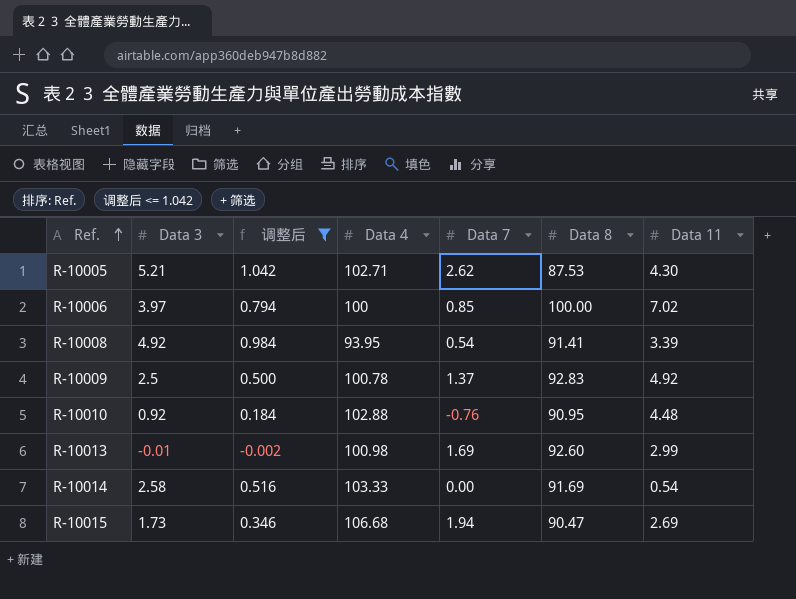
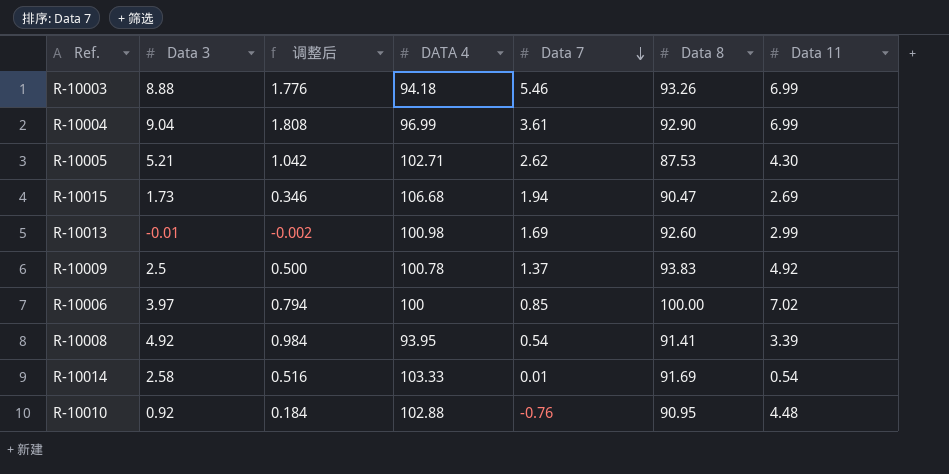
filter: 调整后 <= 1.042 -> none
row order: Ref. ascending -> Data 7 descending
column name: Data 4 -> DATA 4
R-10009 | Data 8: 92.83 -> 93.83
R-10014 | Data 7: 0.00 -> 0.01

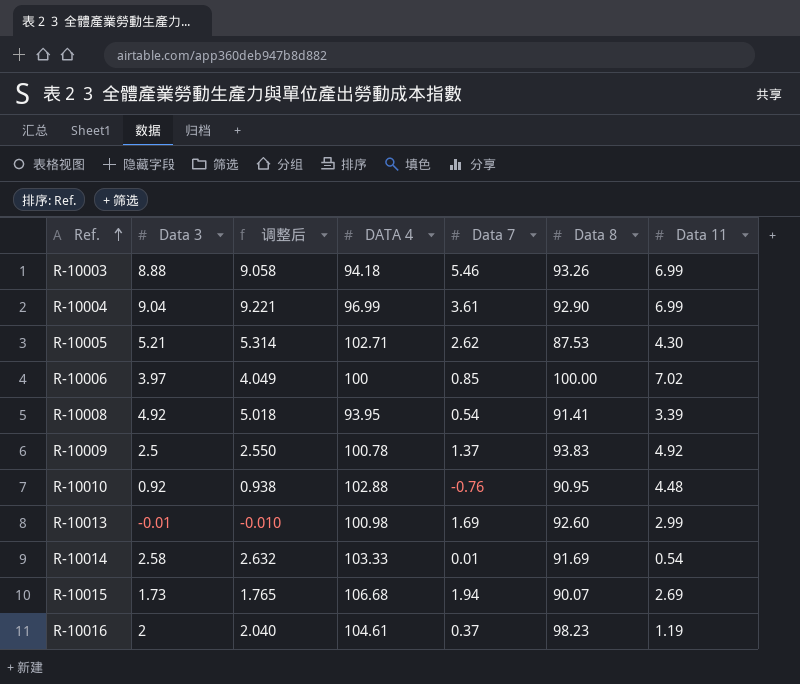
row order: Data 7 descending -> Ref. ascending
column 调整后 | formula: [Data 3] * 0.2 -> [Data 3] * 1.02
R-10015 | Data 8: 90.47 -> 90.07
row R-10016: none -> 2 | 2.040 | 104.61 | 0.37 | 98.23 | 1.19

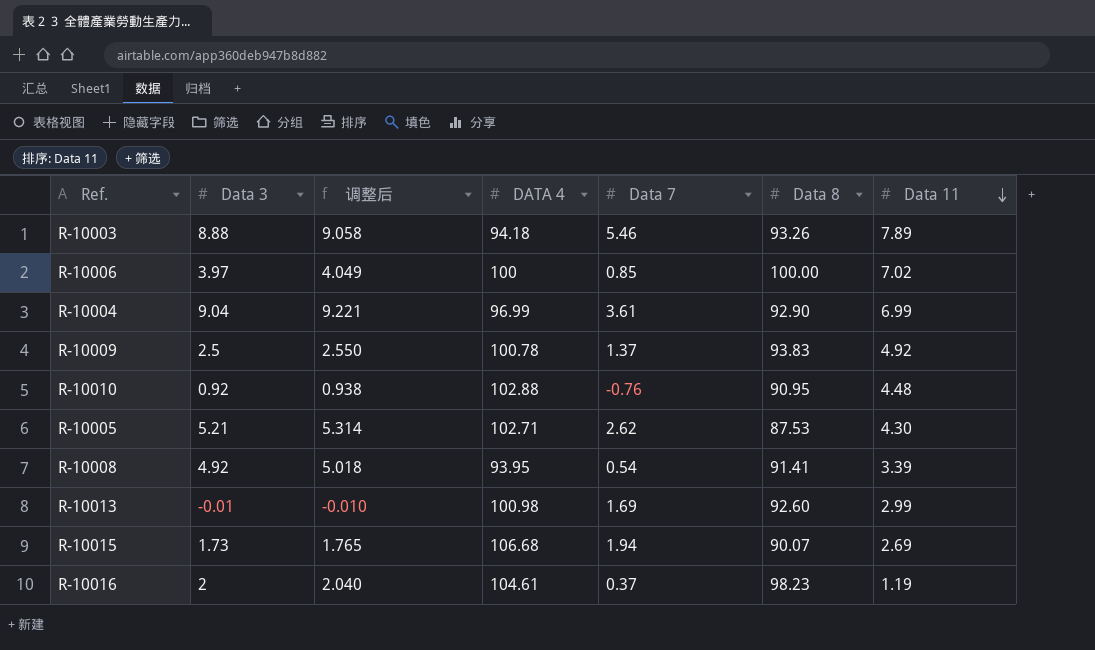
row order: Ref. ascending -> Data 11 descending
row R-10014: 2.58 | 2.632 | 103.33 | 0.01 | 91.69 | 0.54 -> none
R-10003 | Data 11: 6.99 -> 7.89

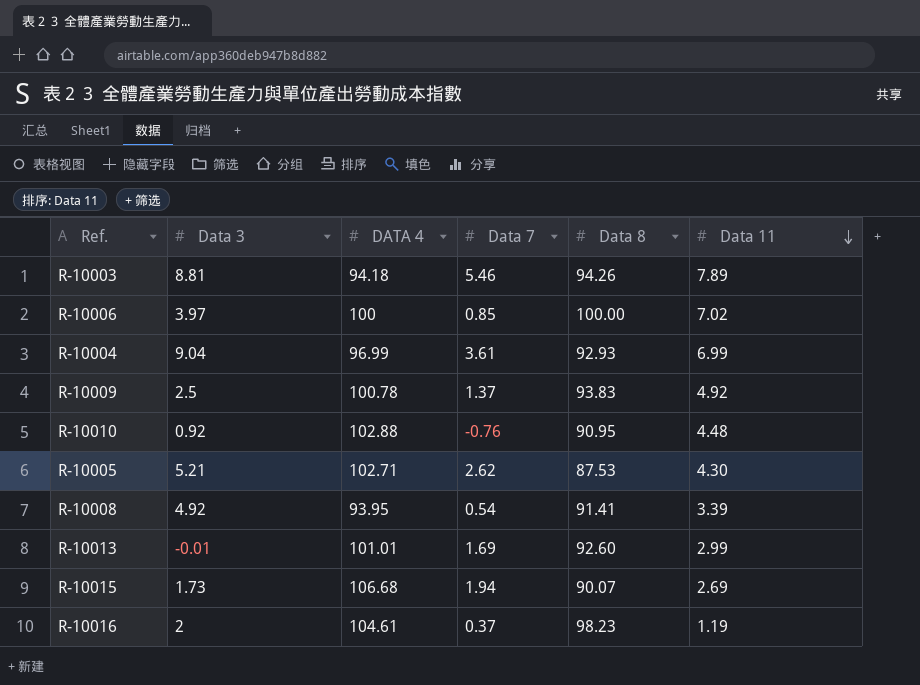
column 调整后 | formula: [Data 3] * 1.02 -> none
R-10003 | Data 3: 8.88 -> 8.81
R-10003 | Data 8: 93.26 -> 94.26
R-10004 | Data 8: 92.90 -> 92.93
R-10013 | DATA 4: 100.98 -> 101.01

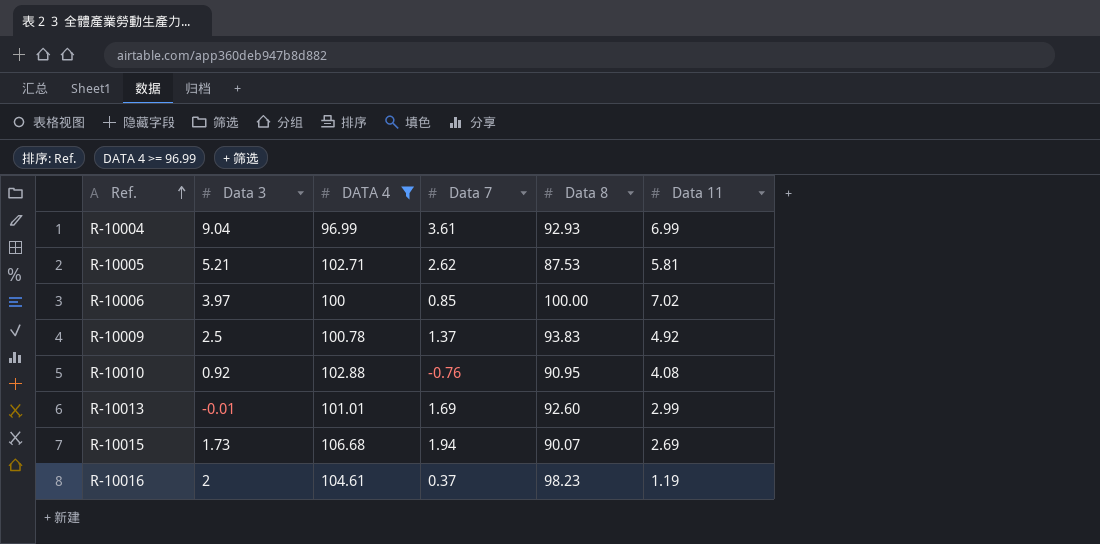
filter: none -> DATA 4 >= 96.99
row order: Data 11 descending -> Ref. ascending
R-10005 | Data 11: 4.30 -> 5.81
R-10010 | Data 11: 4.48 -> 4.08

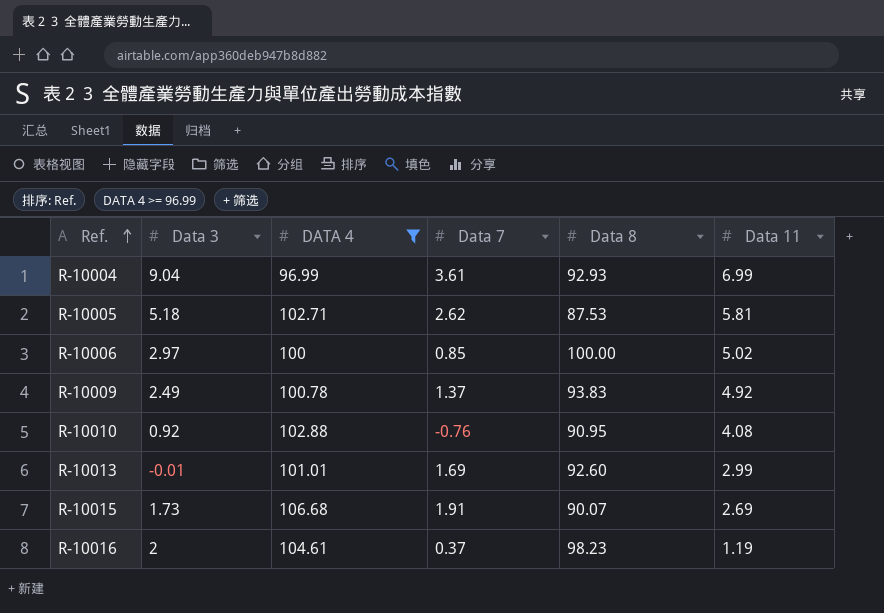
R-10005 | Data 3: 5.21 -> 5.18
R-10006 | Data 3: 3.97 -> 2.97
R-10006 | Data 11: 7.02 -> 5.02
R-10009 | Data 3: 2.5 -> 2.49
R-10015 | Data 7: 1.94 -> 1.91

